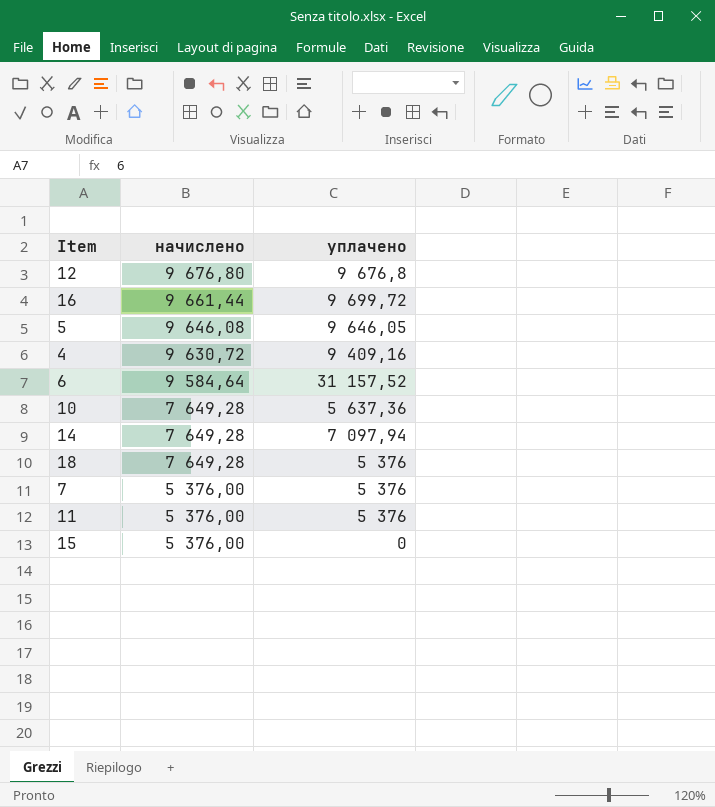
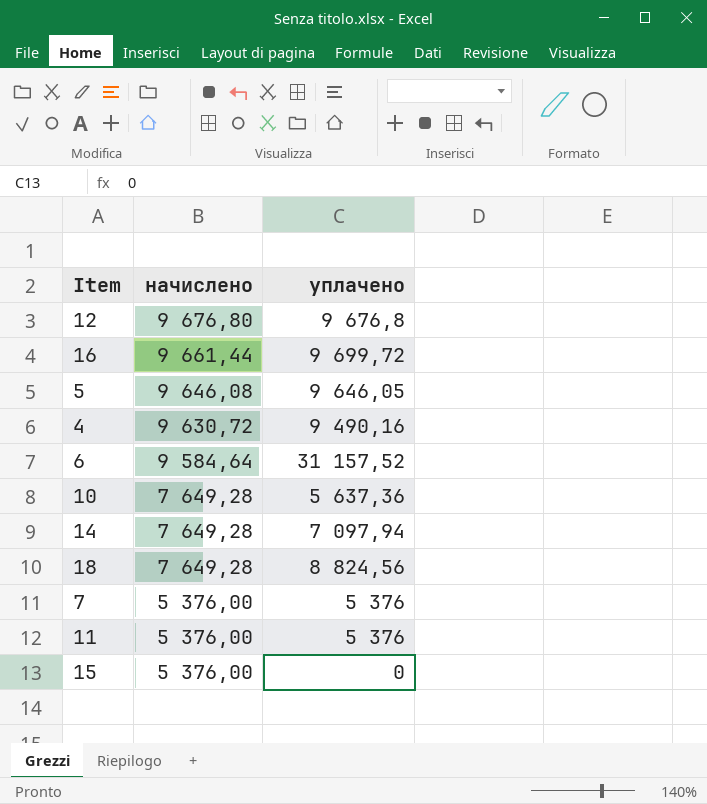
4 | уплачено: 9 409,16 -> 9 490,16
18 | уплачено: 5 376 -> 8 824,56

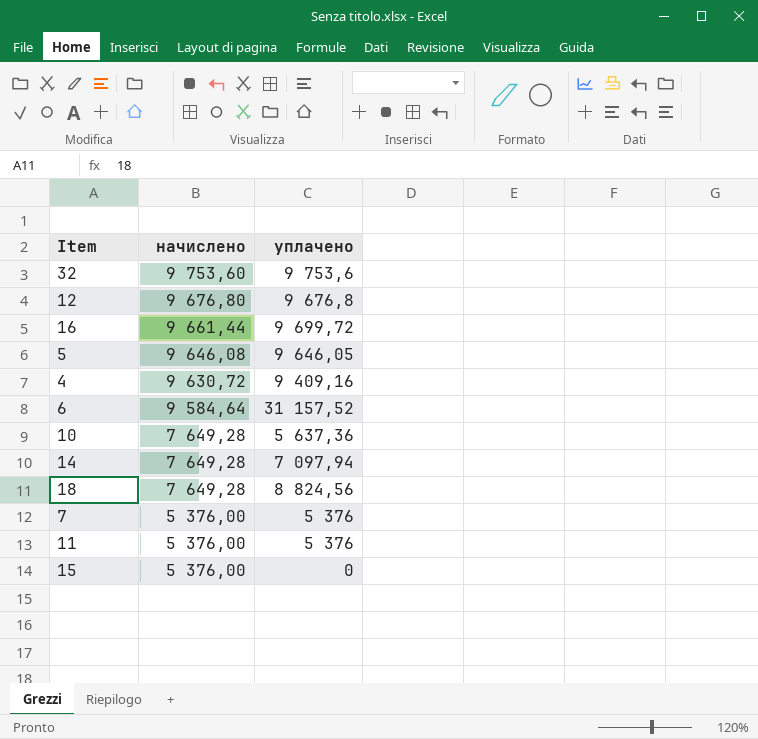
row 32: none -> 9 753,60 | 9 753,6
4 | уплачено: 9 490,16 -> 9 409,16

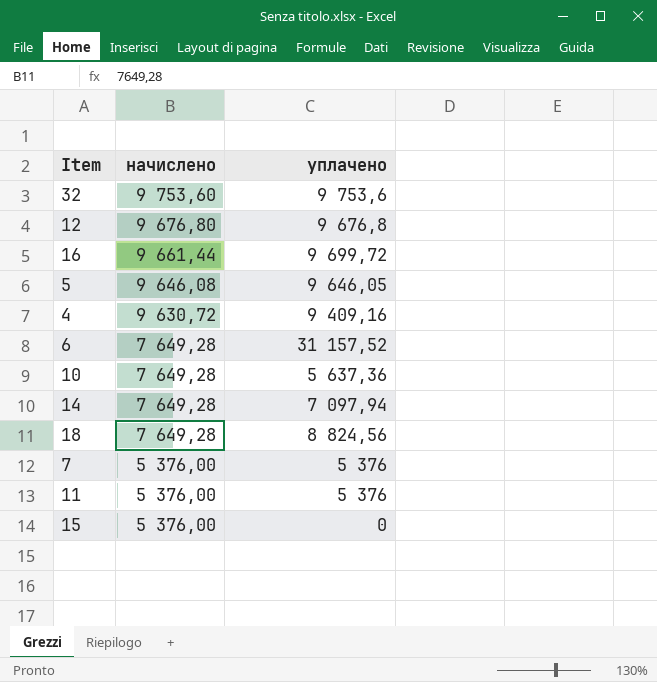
6 | начислено: 9 584,64 -> 7 649,28

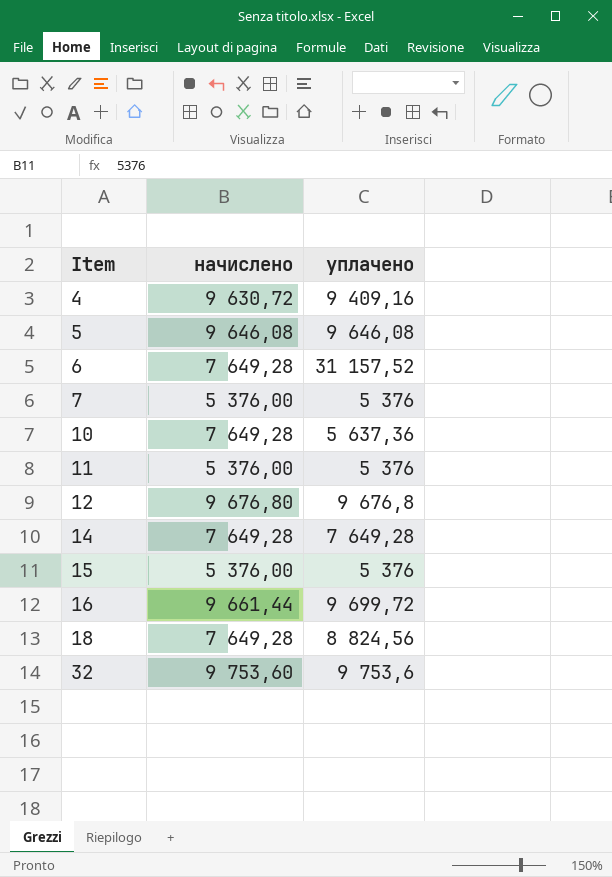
row order: начислено descending -> Item ascending
5 | уплачено: 9 646,05 -> 9 646,08
14 | уплачено: 7 097,94 -> 7 649,28
15 | уплачено: 0 -> 5 376

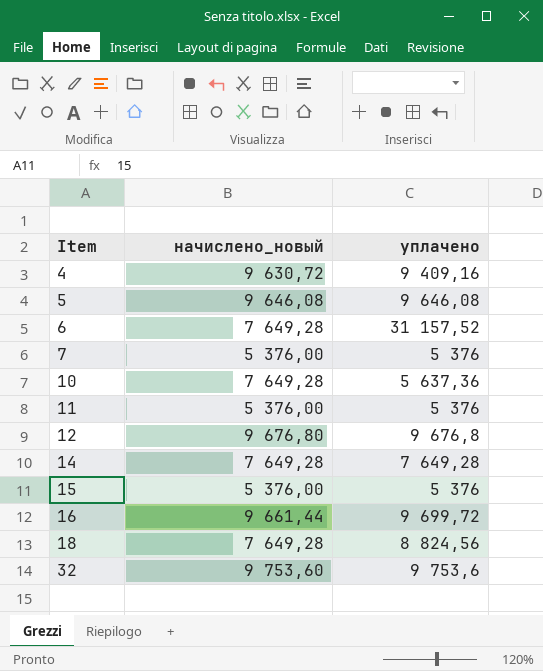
column name: начислено -> начислено_новый

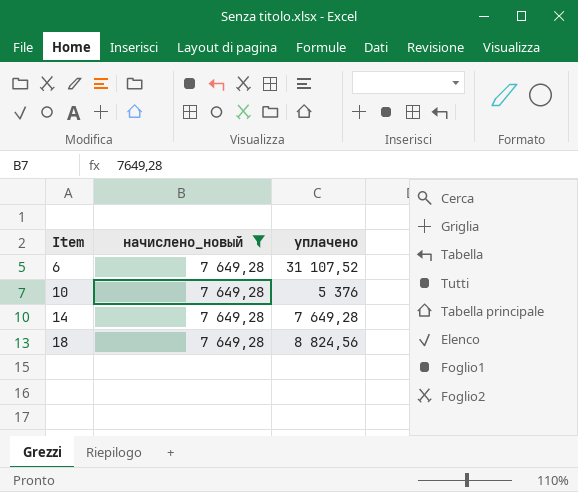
filter: none -> начислено_новый = 7 649,28
6 | уплачено: 31 157,52 -> 31 107,52
10 | уплачено: 5 637,36 -> 5 376

